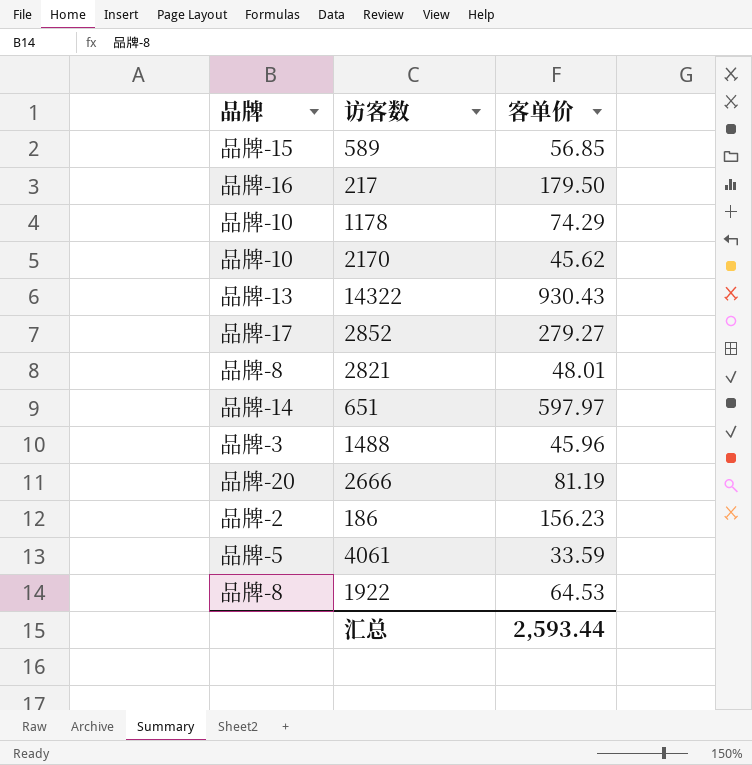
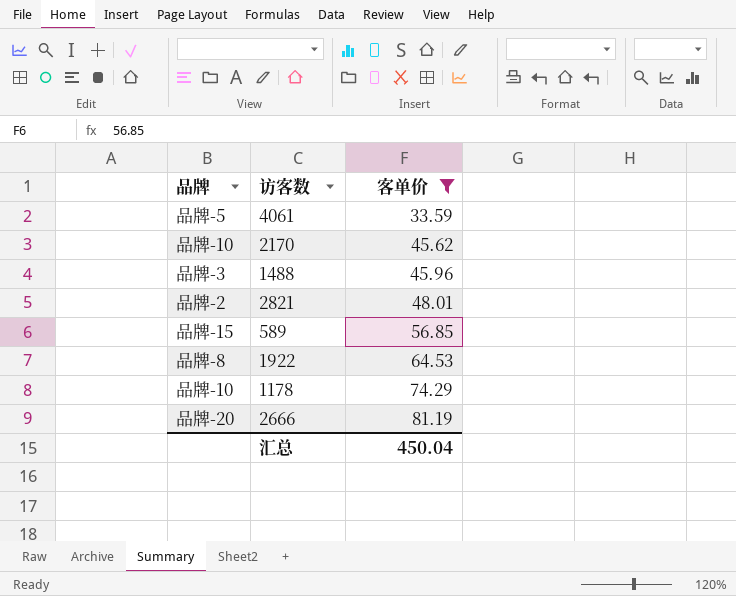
filter: none -> 客单价 <= 81.19
row order: none -> 客单价 ascending
2821 | 品牌: 品牌-8 -> 品牌-2
汇总 | 客单价: 2,593.44 -> 450.04

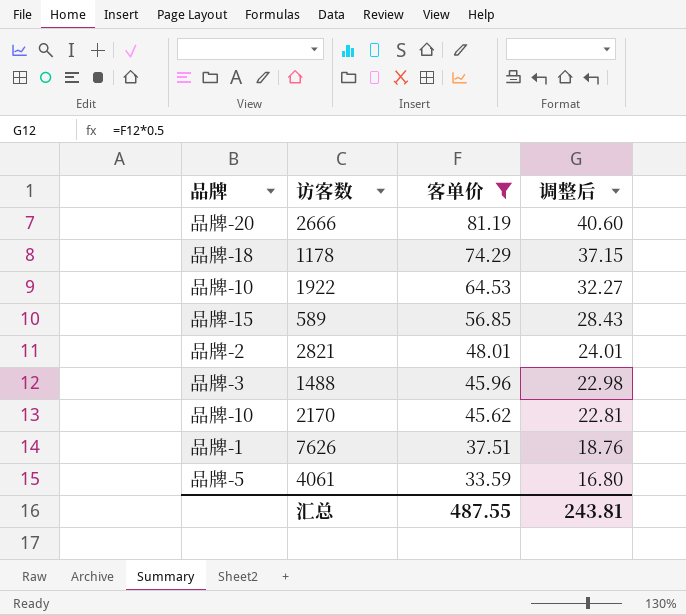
row order: 客单价 ascending -> 客单价 descending
column 调整后 | formula: none -> [客单价] * 0.5
1178 | 品牌: 品牌-10 -> 品牌-18
1922 | 品牌: 品牌-8 -> 品牌-10
row 7626: none -> 品牌-1 | 37.51 | 18.76
汇总 | 客单价: 450.04 -> 487.55

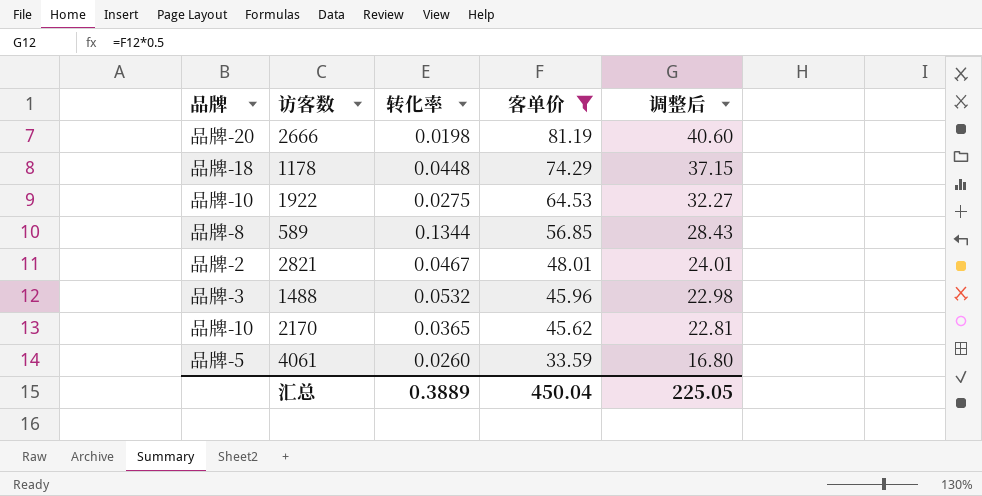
column 转化率 | position: none -> 3
row 7626: 品牌-1 | 37.51 | 18.76 -> none
589 | 品牌: 品牌-15 -> 品牌-8
汇总 | 客单价: 487.55 -> 450.04
汇总 | 调整后: 243.81 -> 225.05

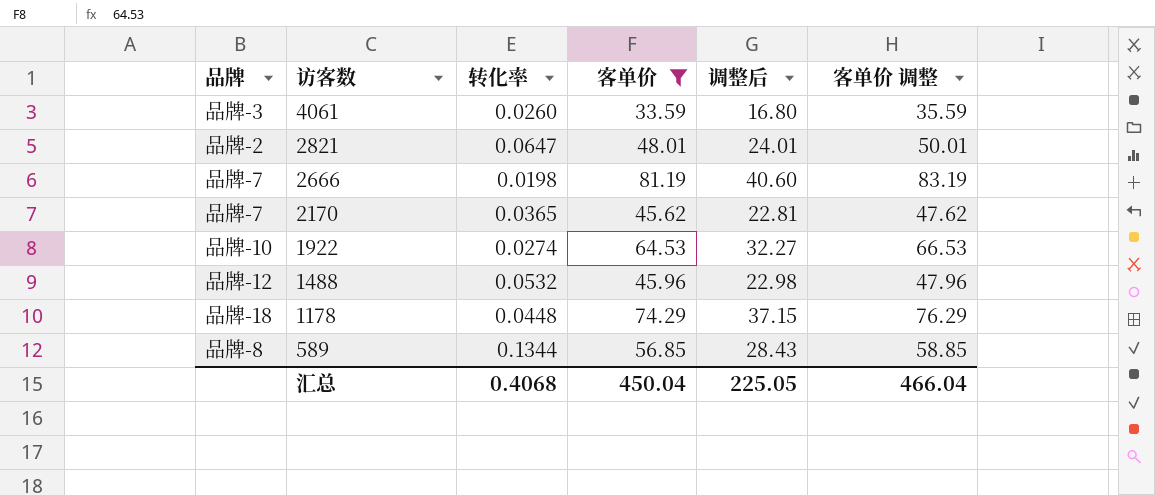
row order: 客单价 descending -> 访客数 descending
column 客单价 调整 | formula: none -> [客单价] + 2
4061 | 品牌: 品牌-5 -> 品牌-3
2821 | 转化率: 0.0467 -> 0.0647
2666 | 品牌: 品牌-20 -> 品牌-7
2170 | 品牌: 品牌-10 -> 品牌-7
1922 | 转化率: 0.0275 -> 0.0274
1488 | 品牌: 品牌-3 -> 品牌-12
汇总 | 转化率: 0.3889 -> 0.4068

